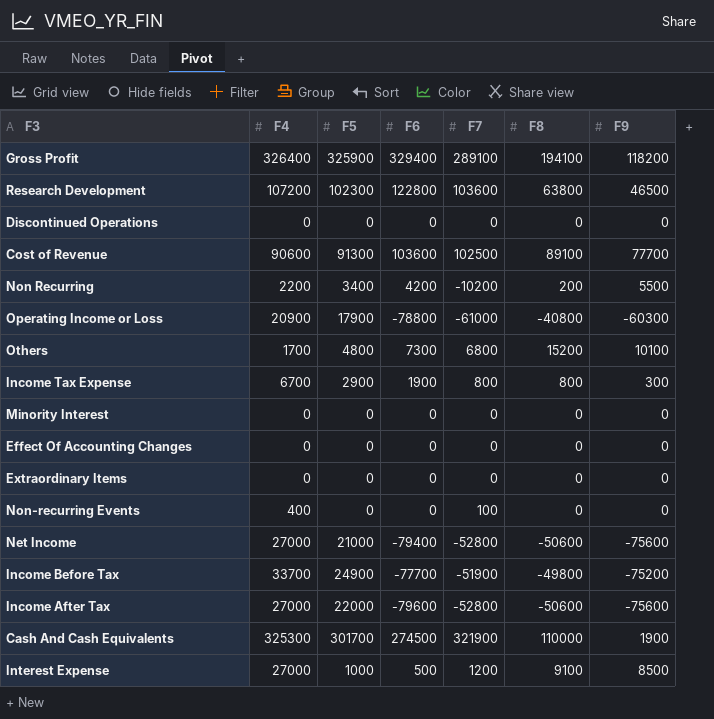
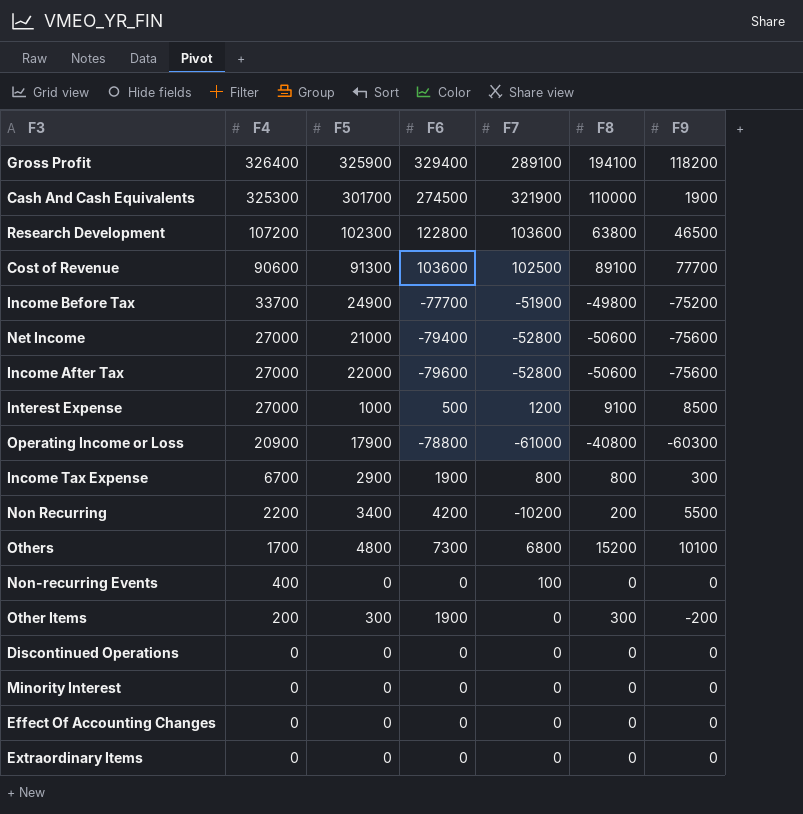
row order: none -> F4 descending
row Other Items: none -> 200 | 300 | 1900 | 0 | 300 | -200

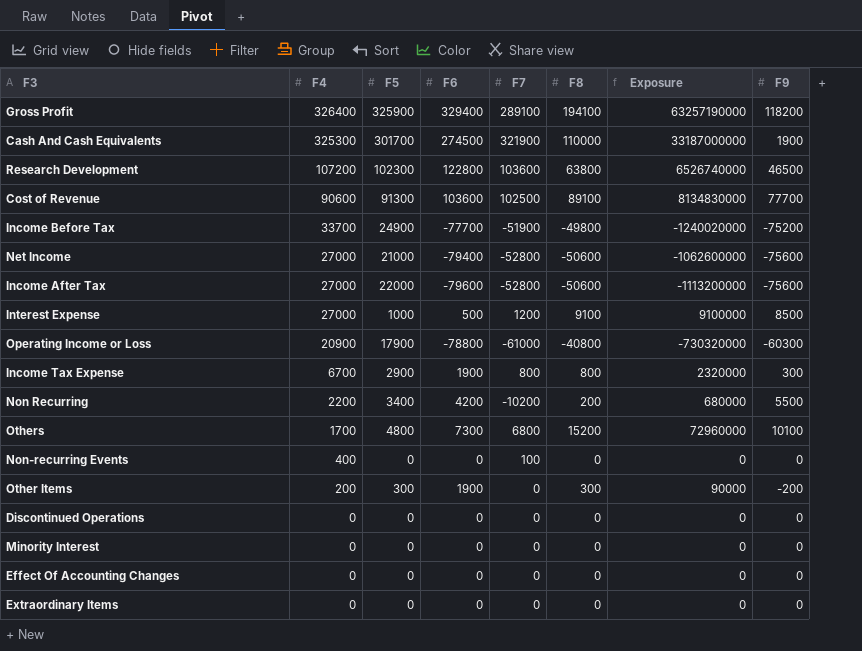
column Exposure | formula: none -> [F5] * [F8]

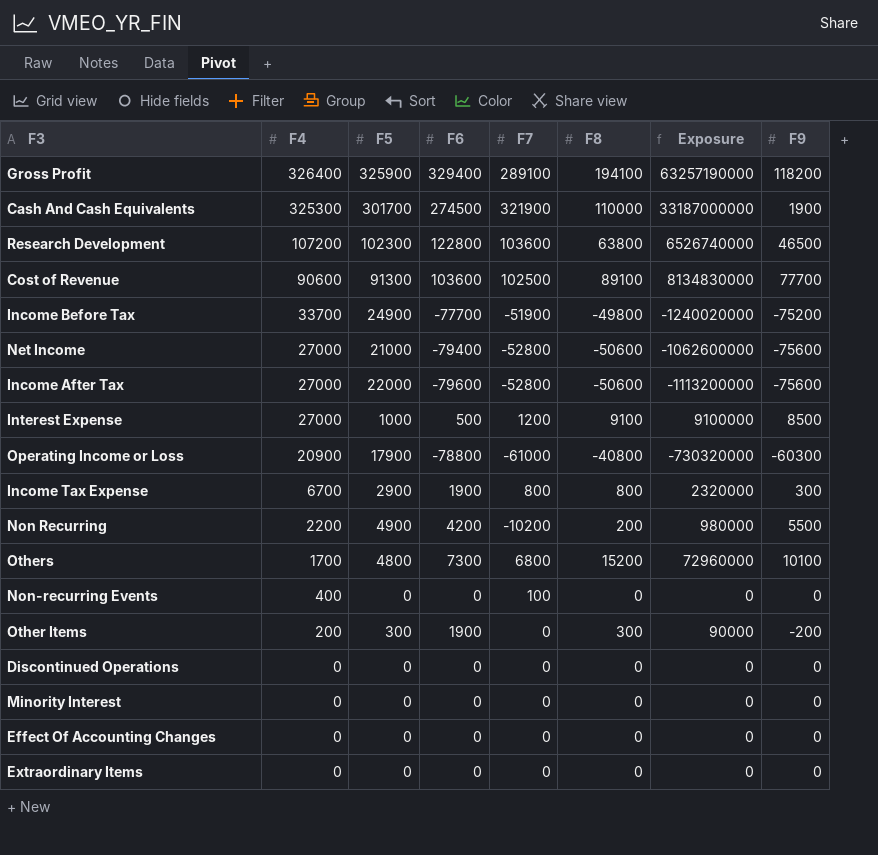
Non Recurring | F5: 3400 -> 4900
Non Recurring | Exposure: 680000 -> 980000

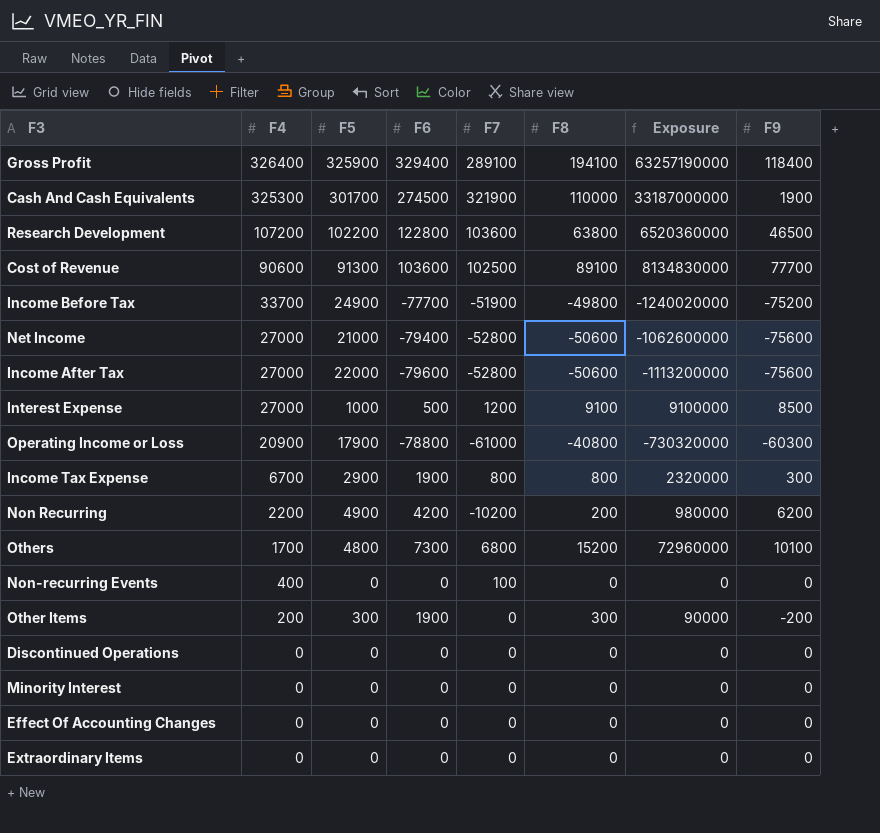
Gross Profit | F9: 118200 -> 118400
Research Development | F5: 102300 -> 102200
Research Development | Exposure: 6526740000 -> 6520360000
Non Recurring | F9: 5500 -> 6200

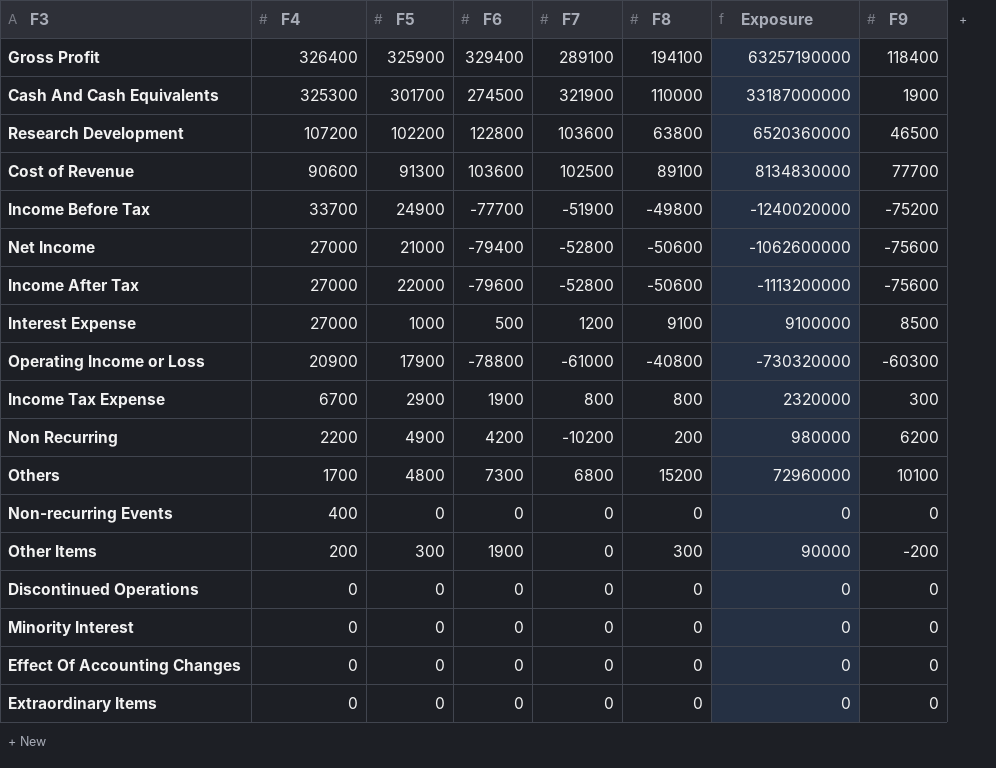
Non-recurring Events | F7: 100 -> 0

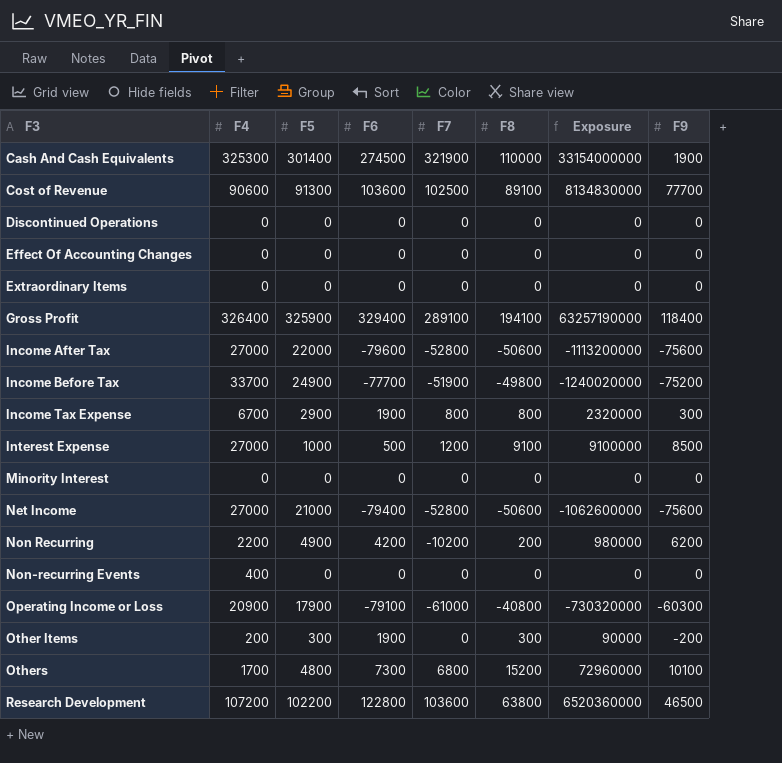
row order: F4 descending -> F3 ascending
Cash And Cash Equivalents | F5: 301700 -> 301400
Cash And Cash Equivalents | Exposure: 33187000000 -> 33154000000
Operating Income or Loss | F6: -78800 -> -79100

